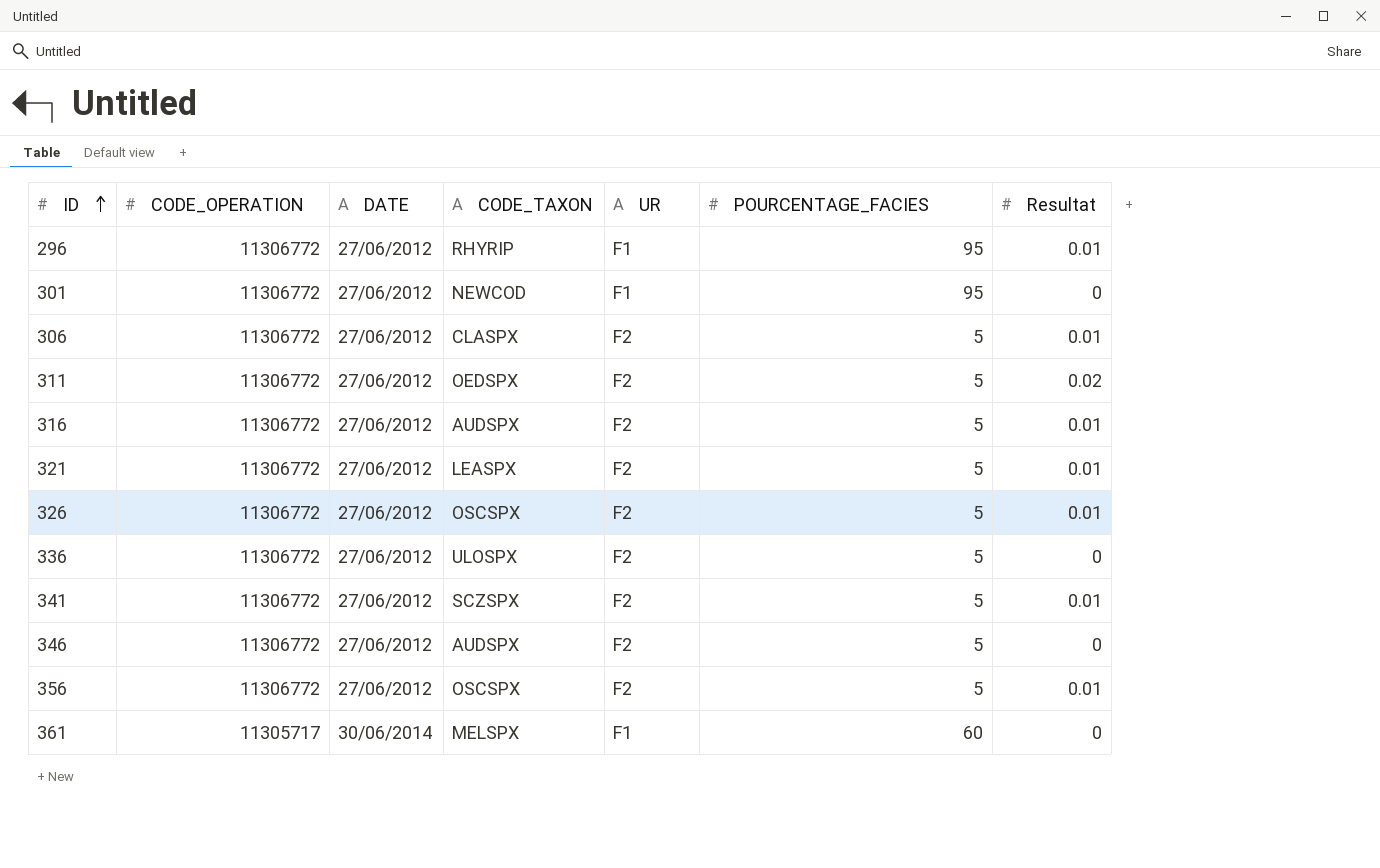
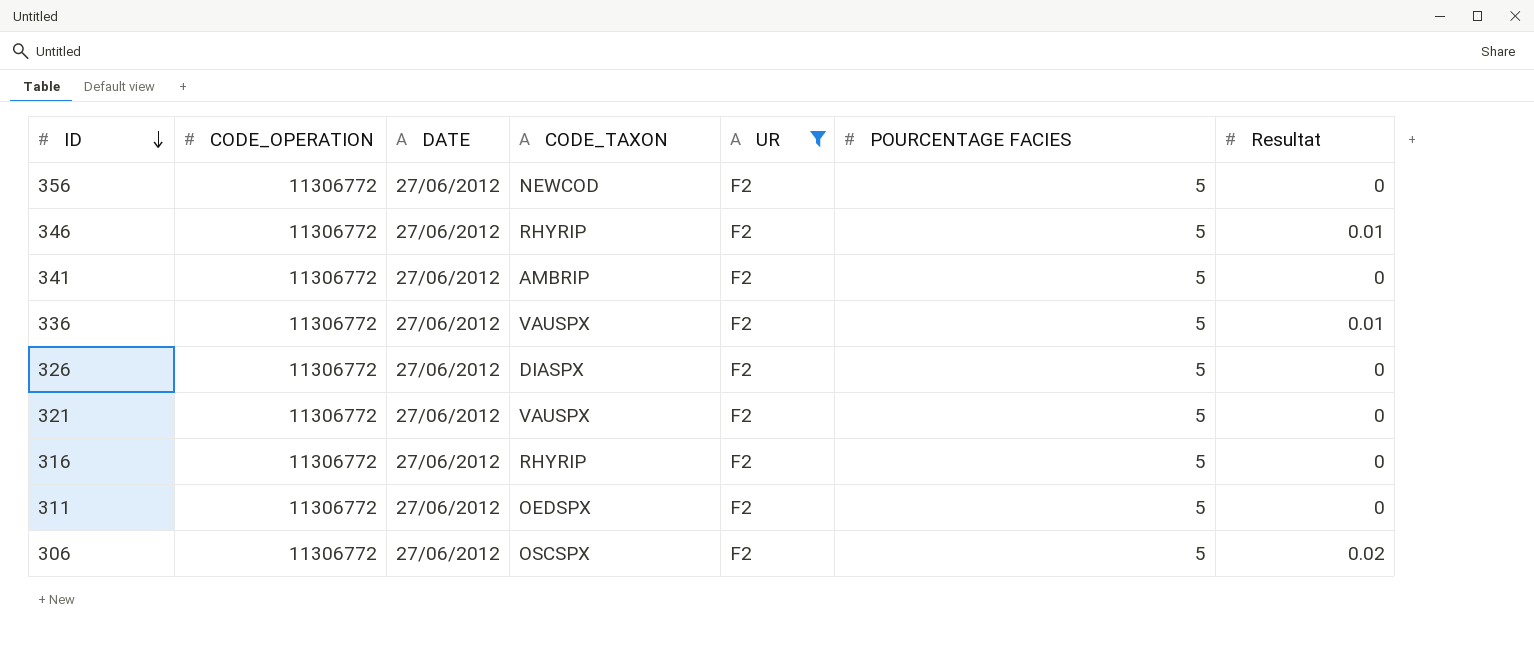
filter: none -> UR = F2
row order: ID ascending -> ID descending
column name: POURCENTAGE_FACIES -> POURCENTAGE FACIES
356 | CODE_TAXON: OSCSPX -> NEWCOD
356 | Resultat: 0.01 -> 0
346 | CODE_TAXON: AUDSPX -> RHYRIP
346 | Resultat: 0 -> 0.01
341 | CODE_TAXON: SCZSPX -> AMBRIP
341 | Resultat: 0.01 -> 0
336 | CODE_TAXON: ULOSPX -> VAUSPX
336 | Resultat: 0 -> 0.01
326 | CODE_TAXON: OSCSPX -> DIASPX
326 | Resultat: 0.01 -> 0
321 | CODE_TAXON: LEASPX -> VAUSPX
321 | Resultat: 0.01 -> 0
316 | CODE_TAXON: AUDSPX -> RHYRIP
316 | Resultat: 0.01 -> 0
311 | Resultat: 0.02 -> 0
306 | CODE_TAXON: CLASPX -> OSCSPX
306 | Resultat: 0.01 -> 0.02

